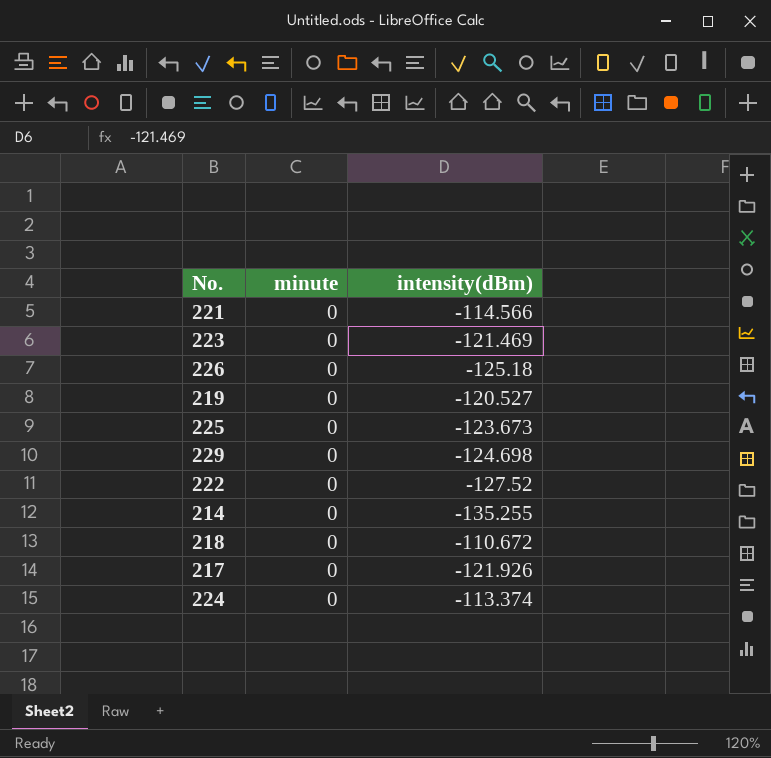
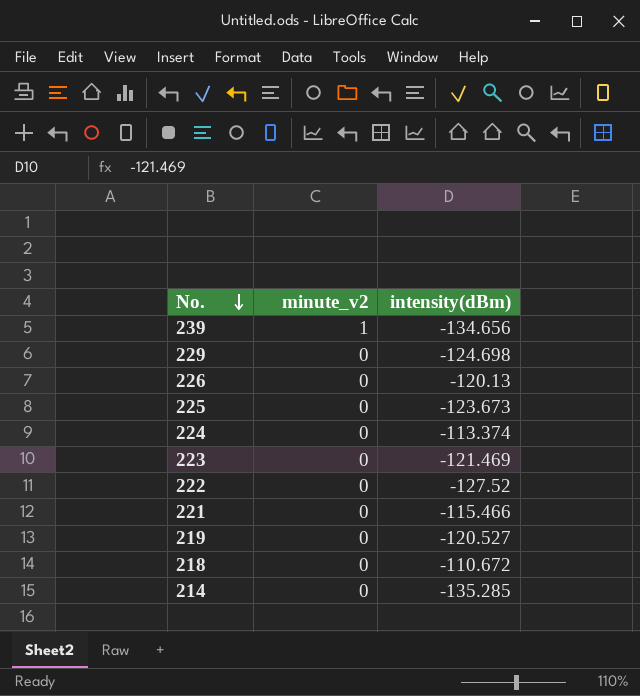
row order: none -> No. descending
column name: minute -> minute_v2
row 217: 0 | -121.926 -> none
row 239: none -> 1 | -134.656
226 | intensity(dBm): -125.18 -> -120.13
221 | intensity(dBm): -114.566 -> -115.466
214 | intensity(dBm): -135.255 -> -135.285

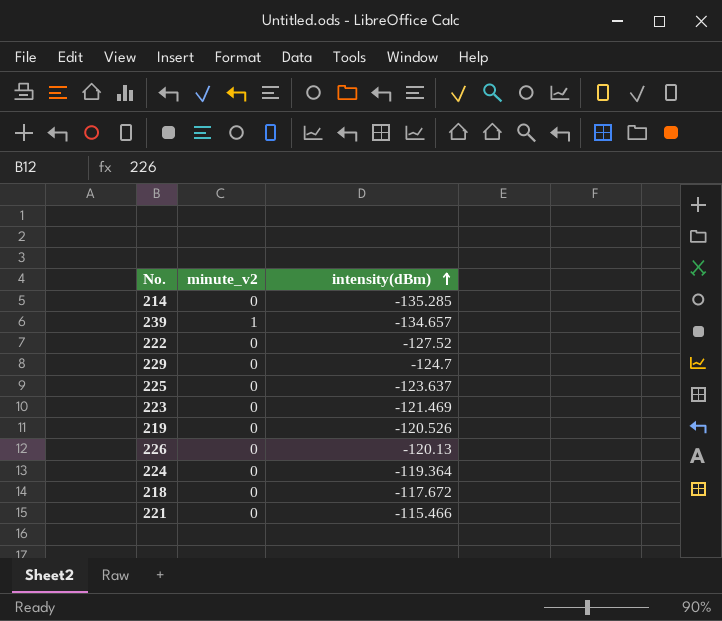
row order: No. descending -> intensity(dBm) ascending
239 | intensity(dBm): -134.656 -> -134.657
229 | intensity(dBm): -124.698 -> -124.7
225 | intensity(dBm): -123.673 -> -123.637
219 | intensity(dBm): -120.527 -> -120.526
224 | intensity(dBm): -113.374 -> -119.364
218 | intensity(dBm): -110.672 -> -117.672

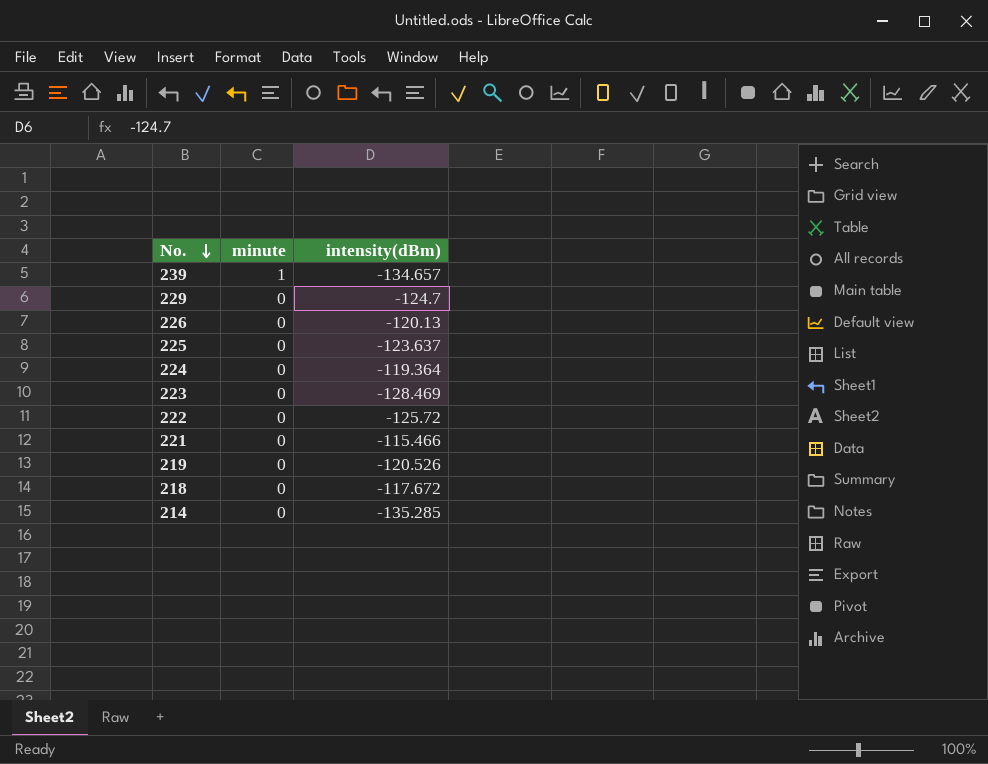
row order: intensity(dBm) ascending -> No. descending
column name: minute_v2 -> minute
223 | intensity(dBm): -121.469 -> -128.469
222 | intensity(dBm): -127.52 -> -125.72

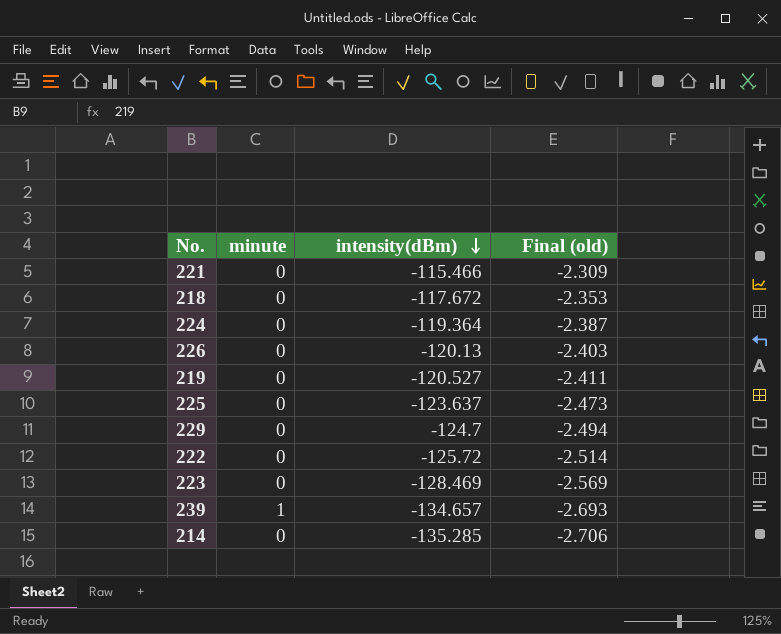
row order: No. descending -> intensity(dBm) descending
column Final (old) | formula: none -> [intensity(dBm)] * 0.02
219 | intensity(dBm): -120.526 -> -120.527

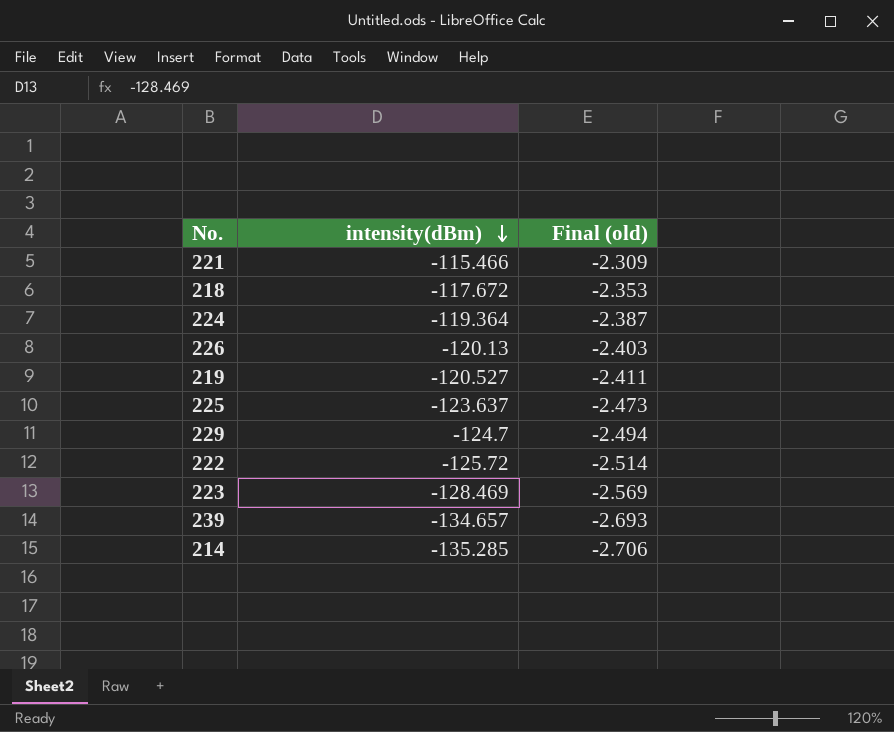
column minute | position: 2 -> none

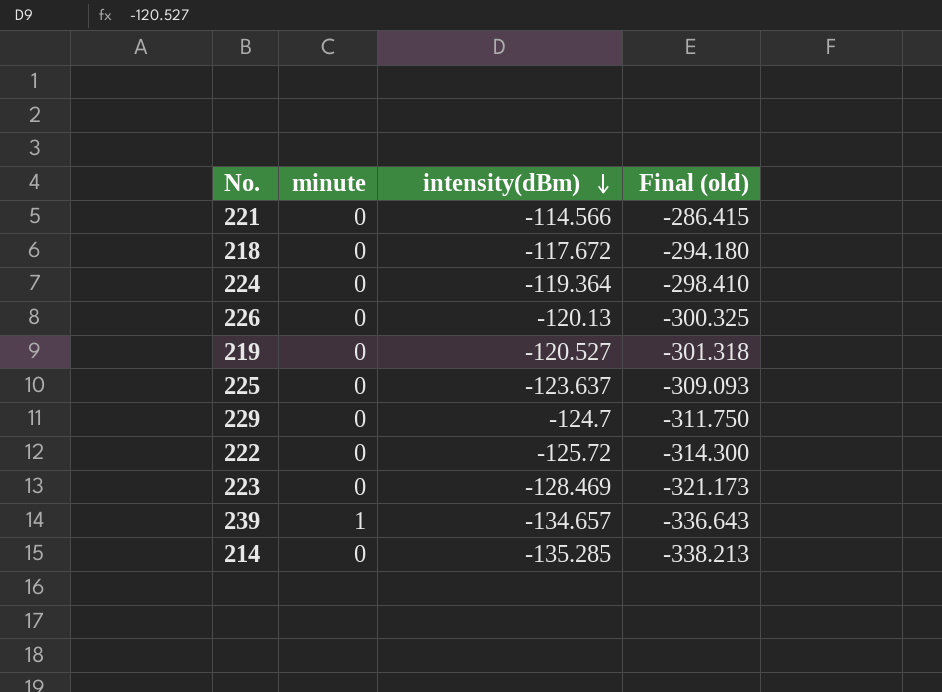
column minute | position: none -> 2
column Final (old) | formula: [intensity(dBm)] * 0.02 -> [intensity(dBm)] * 2.5
221 | intensity(dBm): -115.466 -> -114.566

